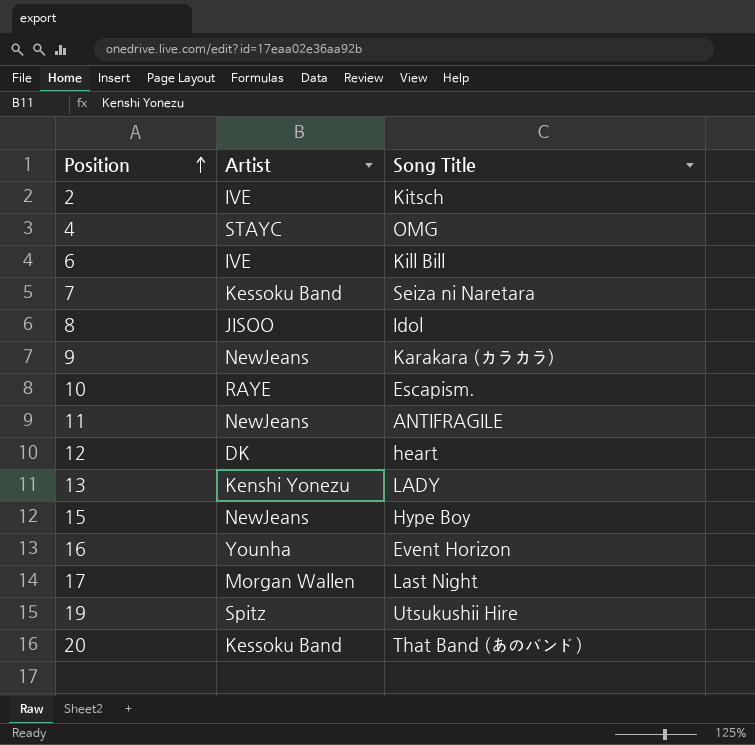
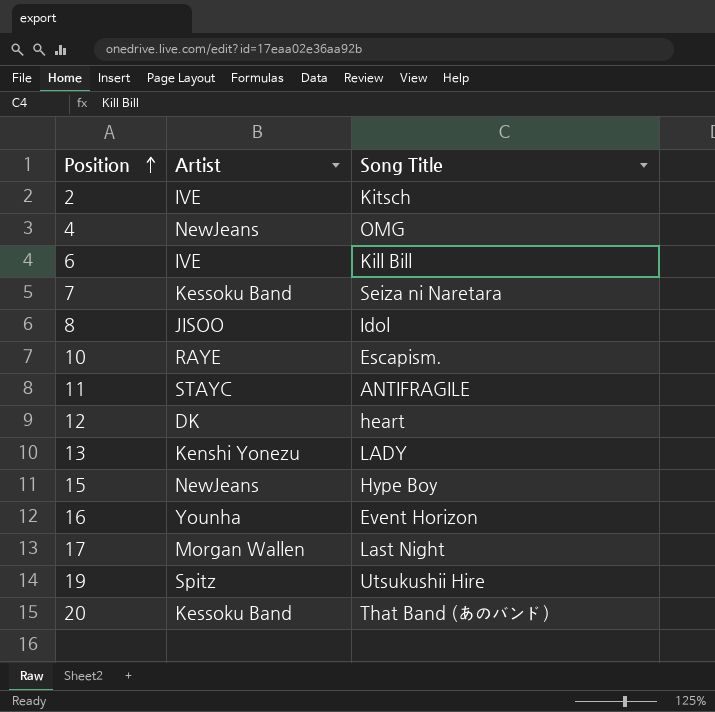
row 9: NewJeans | Karakara (カラカラ) -> none
4 | Artist: STAYC -> NewJeans
11 | Artist: NewJeans -> STAYC

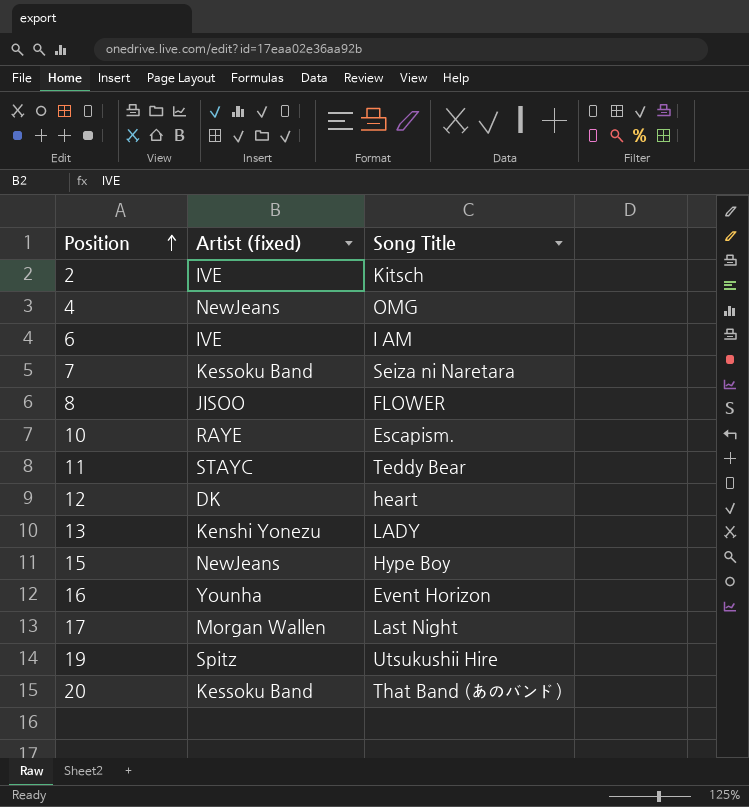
column name: Artist -> Artist (fixed)
6 | Song Title: Kill Bill -> I AM
8 | Song Title: Idol -> FLOWER
11 | Song Title: ANTIFRAGILE -> Teddy Bear

